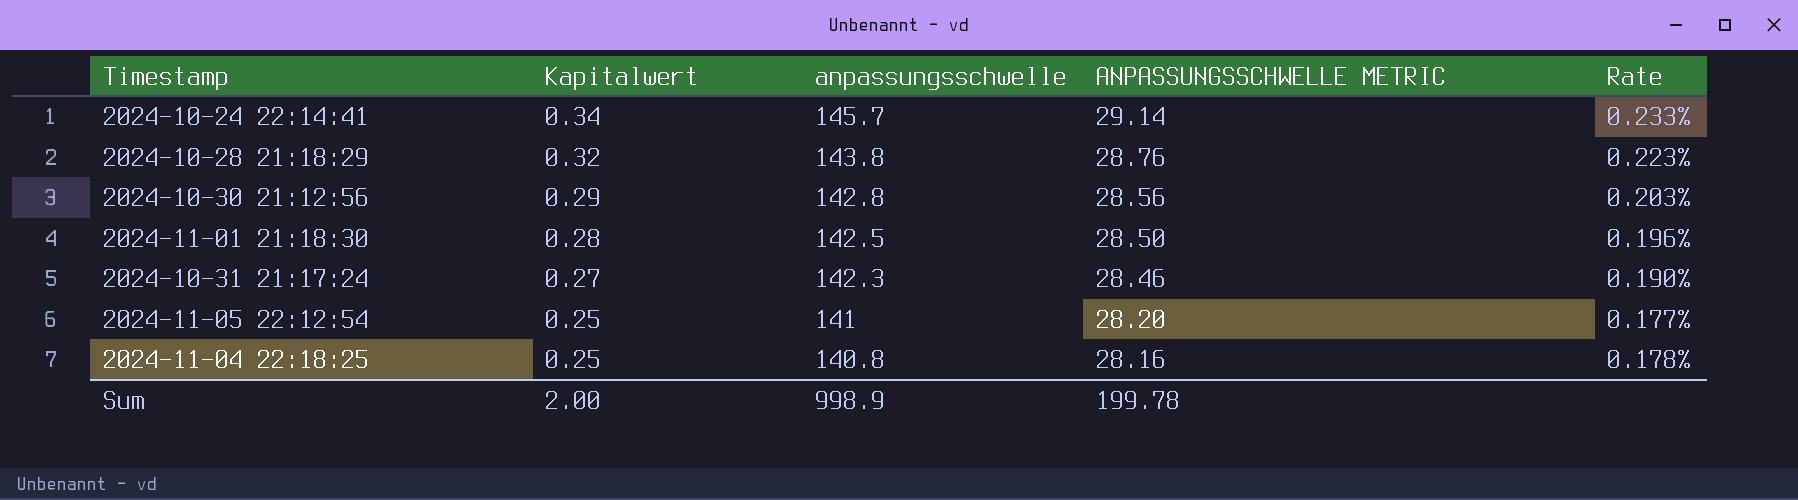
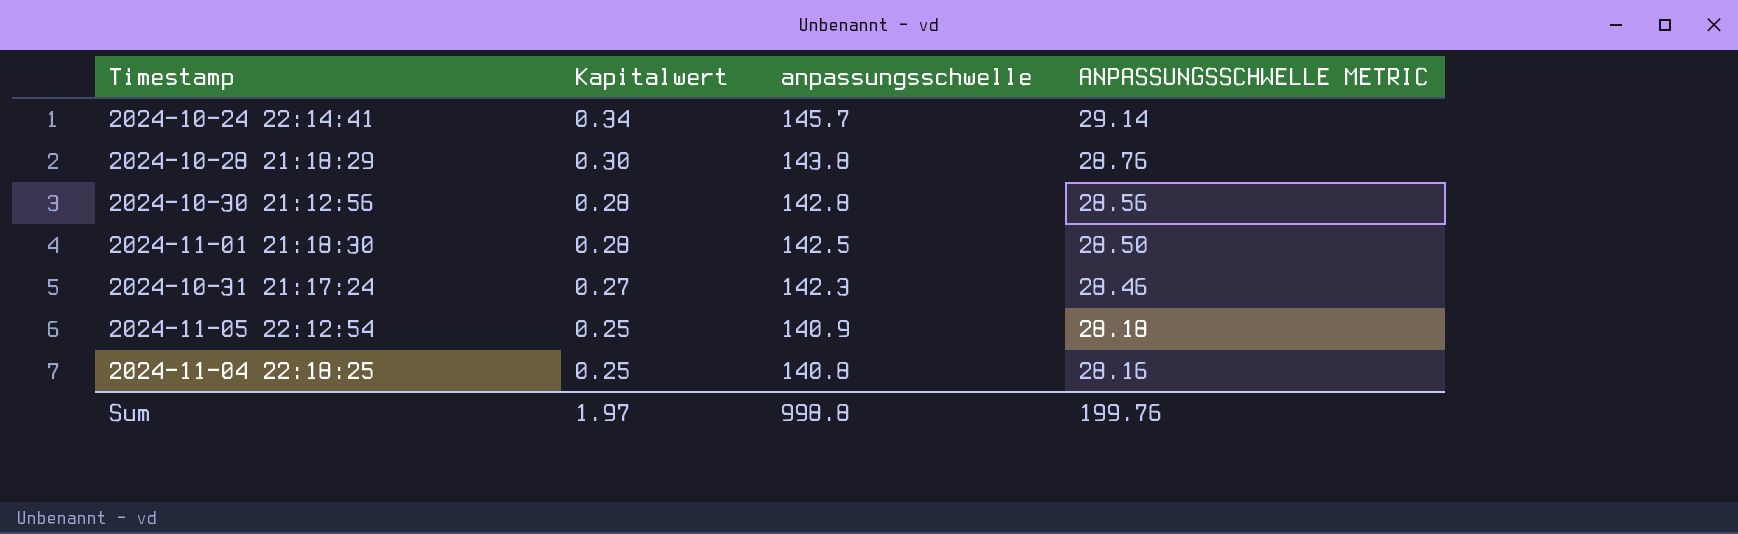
column Rate | formula: [Kapitalwert] / [anpassungsschwelle] -> none
2024-10-28 21:18:29 | Kapitalwert: 0.32 -> 0.30
2024-10-30 21:12:56 | Kapitalwert: 0.29 -> 0.28
2024-11-05 22:12:54 | anpassungsschwelle: 141 -> 140.9
2024-11-05 22:12:54 | ANPASSUNGSSCHWELLE METRIC: 28.20 -> 28.18
Sum | Kapitalwert: 2.00 -> 1.97
Sum | anpassungsschwelle: 998.9 -> 998.8
Sum | ANPASSUNGSSCHWELLE METRIC: 199.78 -> 199.76

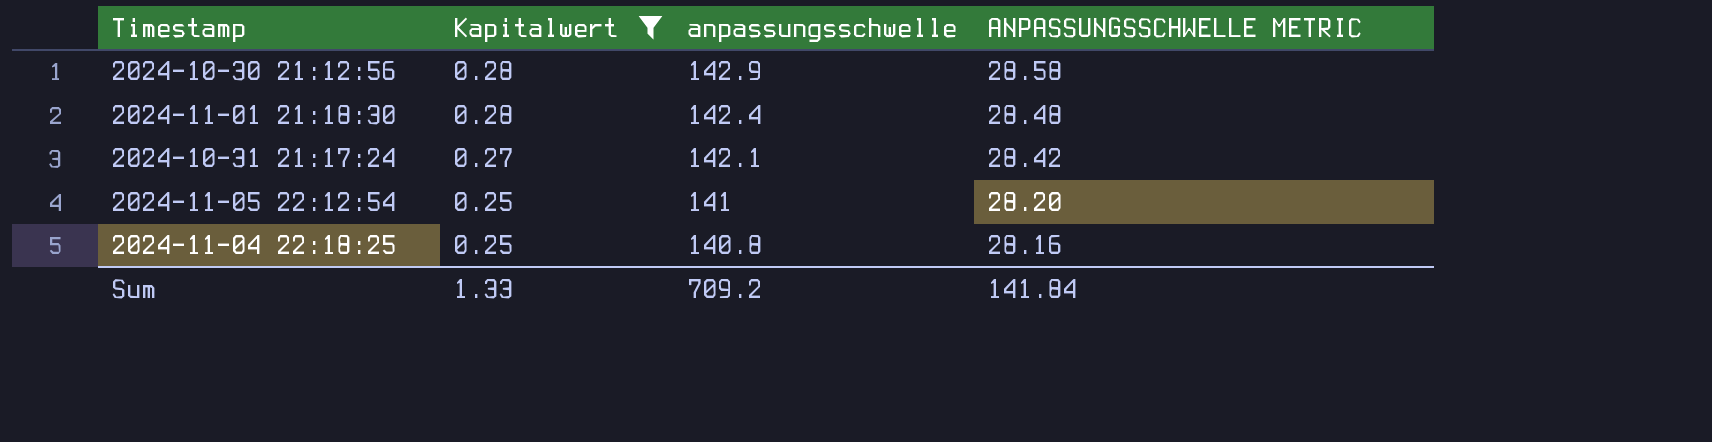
filter: none -> Kapitalwert <= 0.28
2024-10-30 21:12:56 | anpassungsschwelle: 142.8 -> 142.9
2024-10-30 21:12:56 | ANPASSUNGSSCHWELLE METRIC: 28.56 -> 28.58
2024-11-01 21:18:30 | anpassungsschwelle: 142.5 -> 142.4
2024-11-01 21:18:30 | ANPASSUNGSSCHWELLE METRIC: 28.50 -> 28.48
2024-10-31 21:17:24 | anpassungsschwelle: 142.3 -> 142.1
2024-10-31 21:17:24 | ANPASSUNGSSCHWELLE METRIC: 28.46 -> 28.42
2024-11-05 22:12:54 | anpassungsschwelle: 140.9 -> 141
2024-11-05 22:12:54 | ANPASSUNGSSCHWELLE METRIC: 28.18 -> 28.20
Sum | Kapitalwert: 1.97 -> 1.33
Sum | anpassungsschwelle: 998.8 -> 709.2
Sum | ANPASSUNGSSCHWELLE METRIC: 199.76 -> 141.84

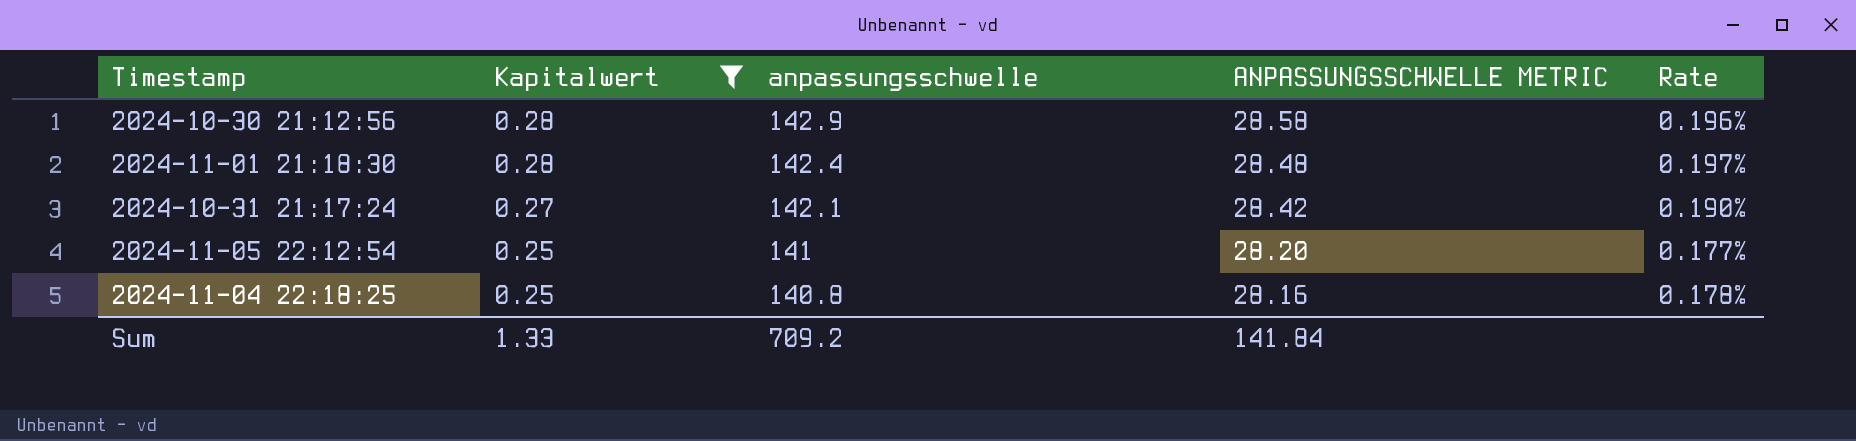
column Rate | formula: none -> [Kapitalwert] / [anpassungsschwelle]

